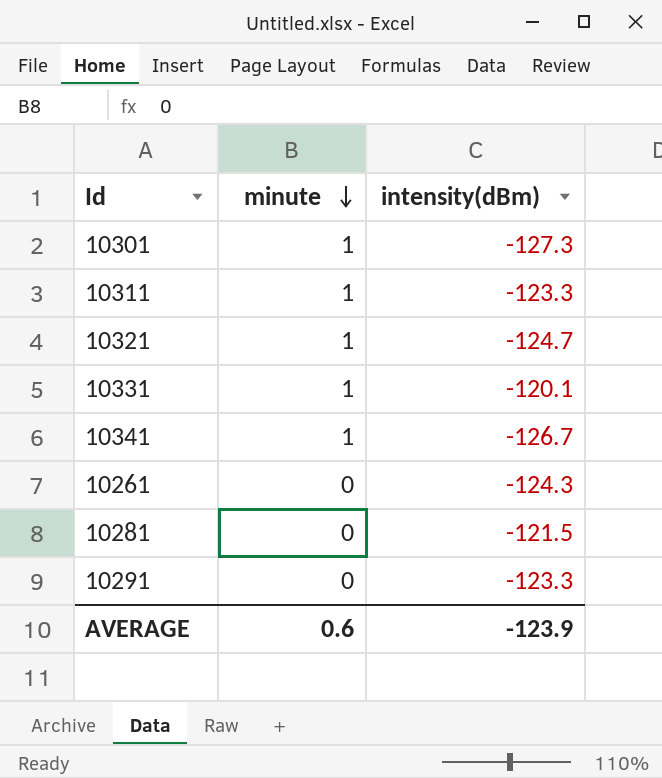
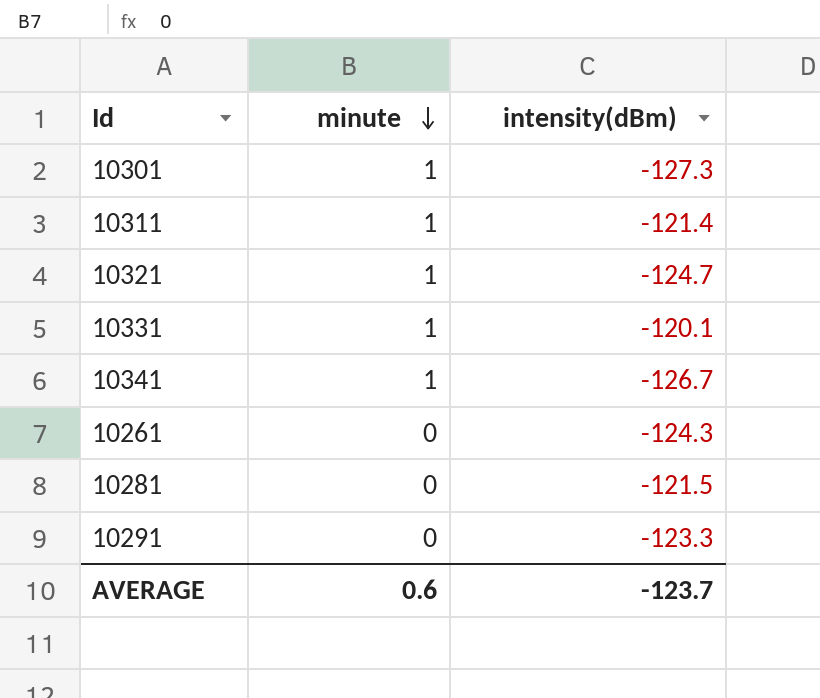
10311 | intensity(dBm): -123.3 -> -121.4
AVERAGE | intensity(dBm): -123.9 -> -123.7

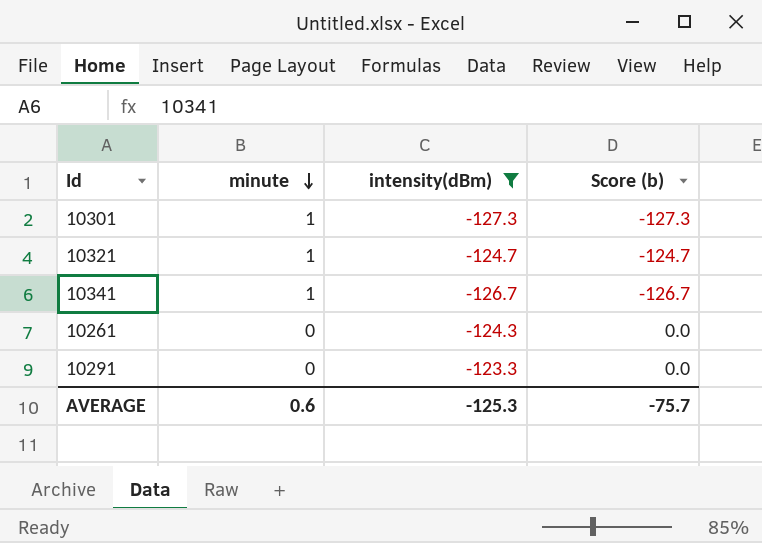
filter: none -> intensity(dBm) <= -123.3
column Score (b) | formula: none -> [minute] * [intensity(dBm)]
AVERAGE | intensity(dBm): -123.7 -> -125.3

